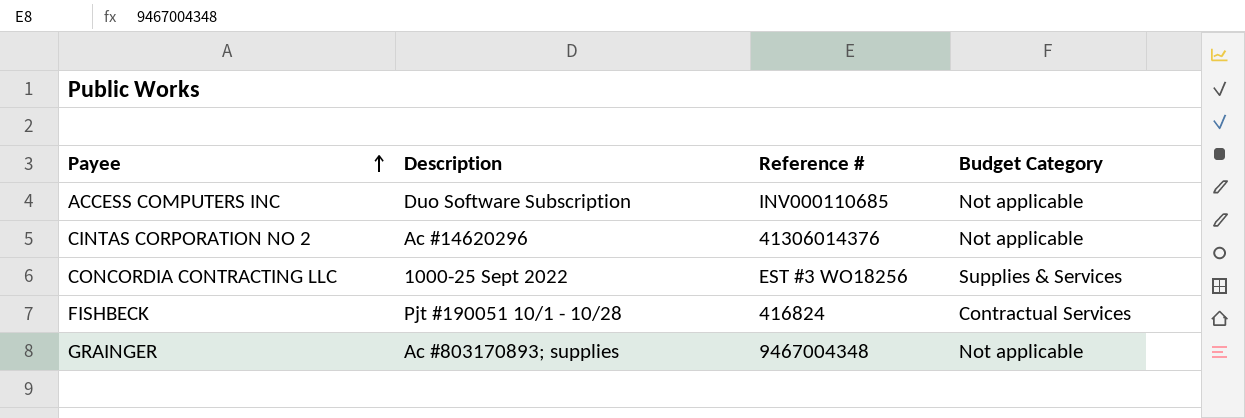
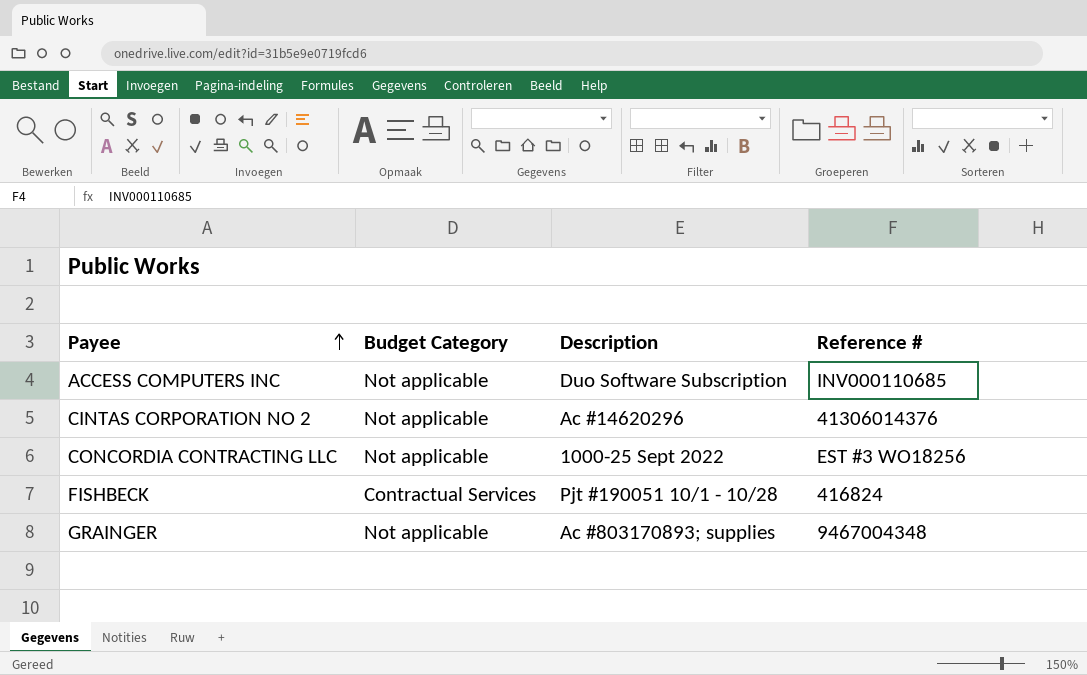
column Budget Category | position: 4 -> 2
CONCORDIA CONTRACTING LLC | Budget Category: Supplies & Services -> Not applicable

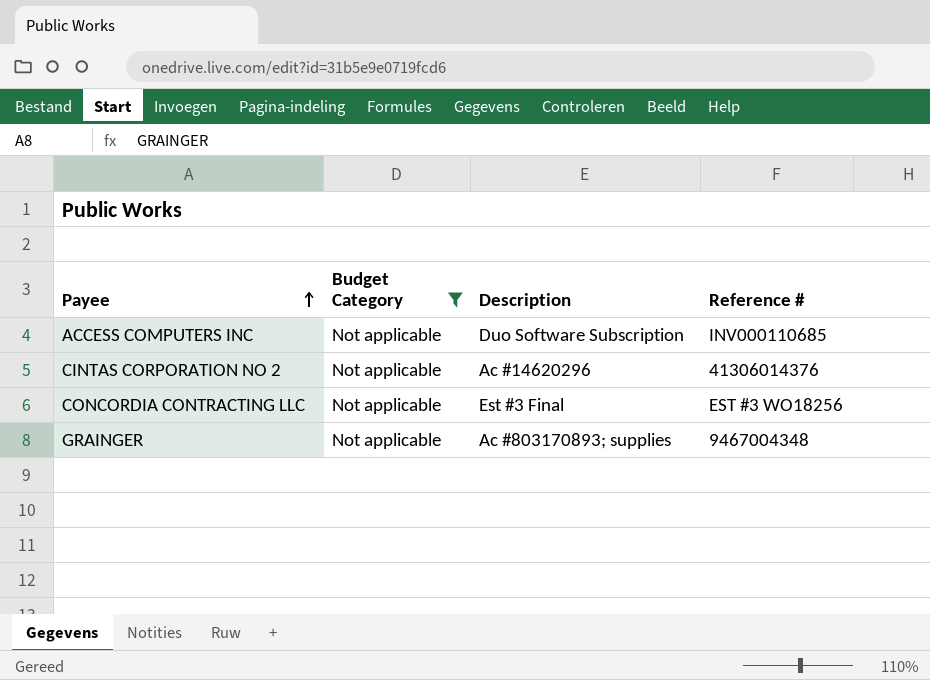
filter: none -> Budget Category = Not applicable
CONCORDIA CONTRACTING LLC | Description: 1000-25 Sept 2022 -> Est #3 Final

